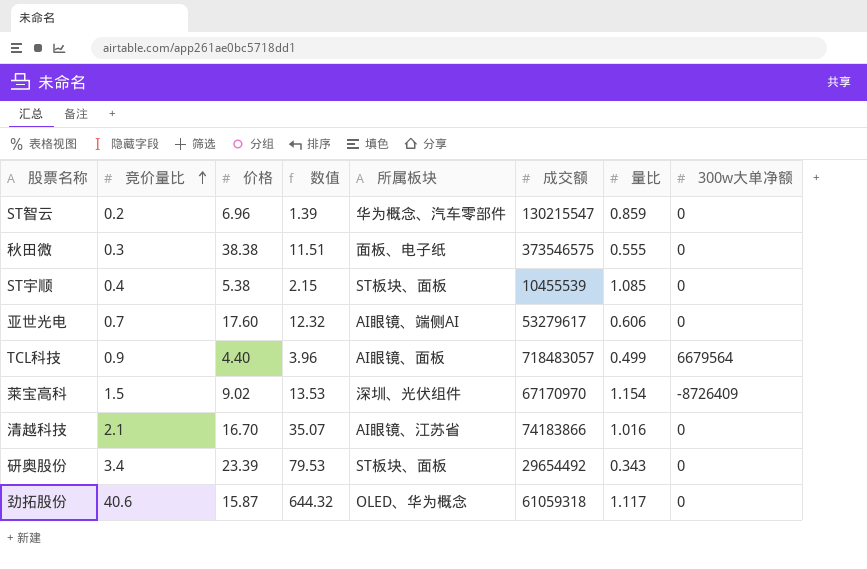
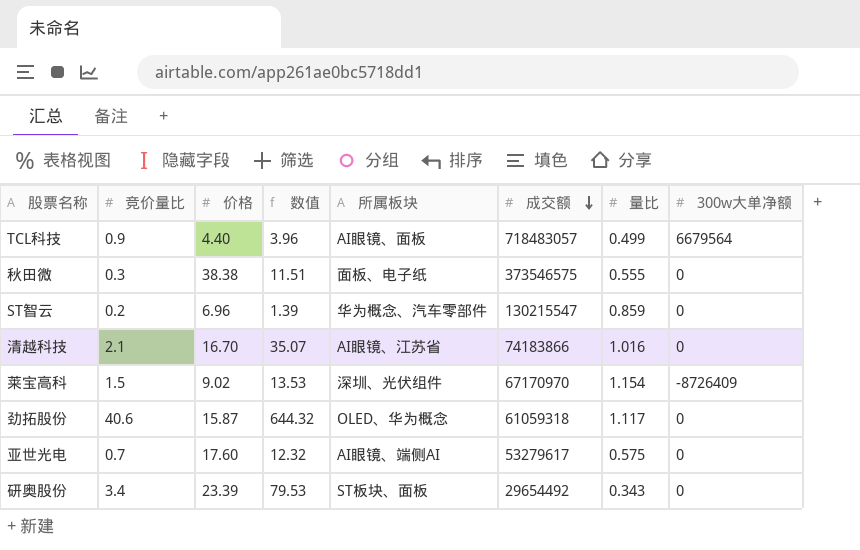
row order: 竞价量比 ascending -> 成交额 descending
row ST宇顺: 0.4 | 5.38 | 2.15 | ST板块、面板 | 10455539 | 1.085 | 0 -> none
亚世光电 | 量比: 0.606 -> 0.575

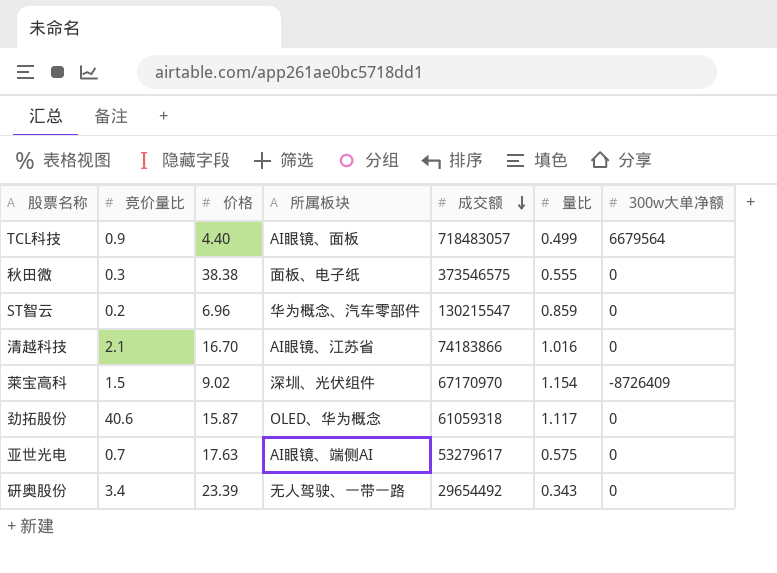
column 数值 | formula: [竞价量比] * [价格] -> none
亚世光电 | 价格: 17.60 -> 17.63
研奥股份 | 所属板块: ST板块、面板 -> 无人驾驶、一带一路

